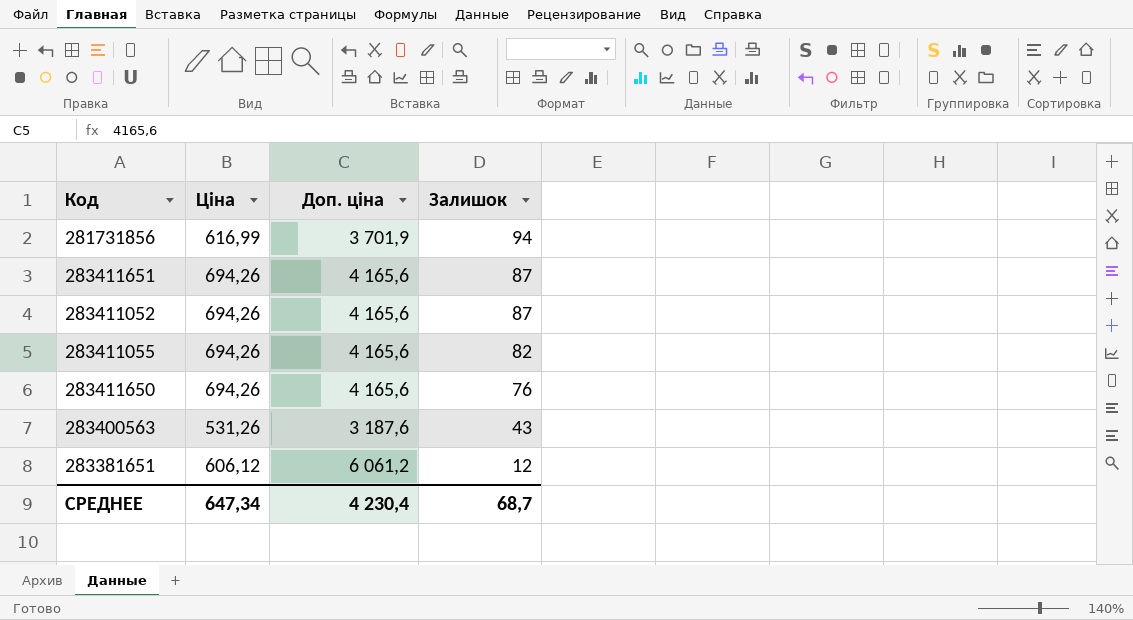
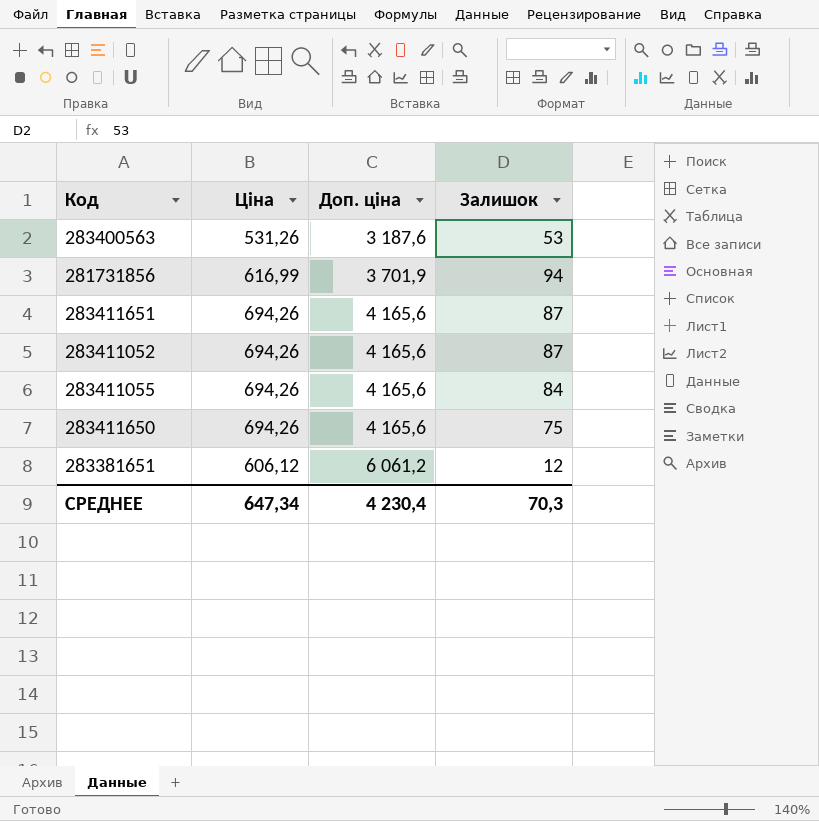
row order: Залишок descending -> Доп. ціна ascending
283400563 | Залишок: 43 -> 53
283411055 | Залишок: 82 -> 84
283411650 | Залишок: 76 -> 75
СРЕДНЕЕ | Залишок: 68,7 -> 70,3

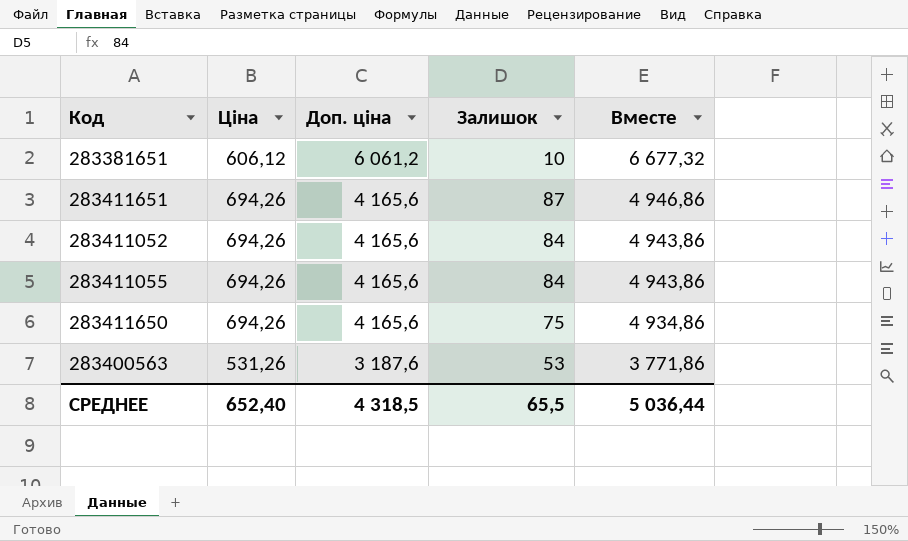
row order: Доп. ціна ascending -> Доп. ціна descending
column Вместе | formula: none -> [Ціна] + [Доп. ціна] + [Залишок]
row 281731856: 616,99 | 3 701,9 | 94 -> none
283381651 | Залишок: 12 -> 10
283411052 | Залишок: 87 -> 84
СРЕДНЕЕ | Ціна: 647,34 -> 652,40
СРЕДНЕЕ | Доп. ціна: 4 230,4 -> 4 318,5
СРЕДНЕЕ | Залишок: 70,3 -> 65,5

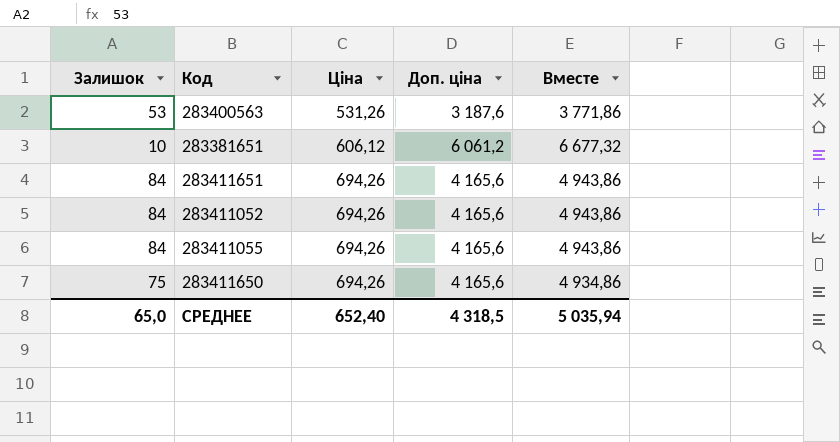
row order: Доп. ціна descending -> Ціна ascending
column Залишок | position: 4 -> 1
283411651 | Залишок: 87 -> 84
283411651 | Вместе: 4 946,86 -> 4 943,86
СРЕДНЕЕ | Залишок: 65,5 -> 65,0
СРЕДНЕЕ | Вместе: 5 036,44 -> 5 035,94

